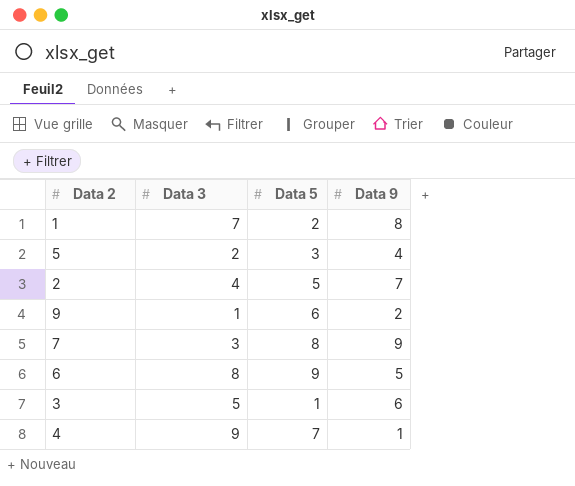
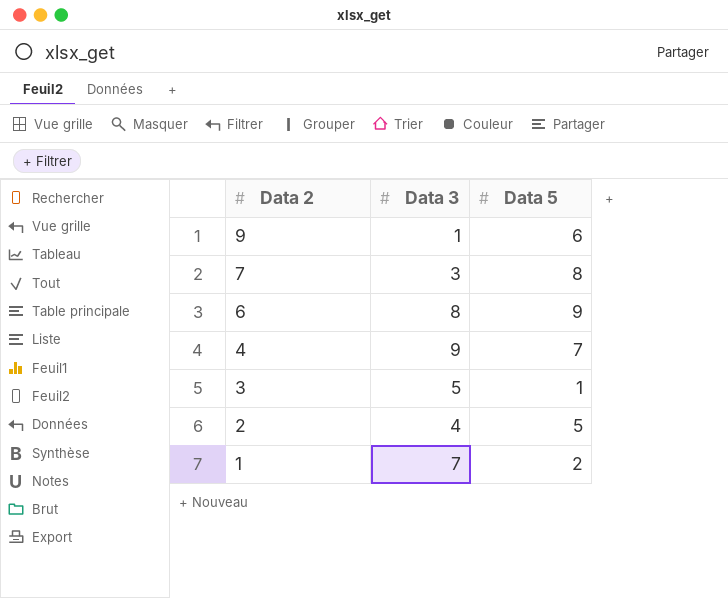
row order: none -> Data 2 descending
column Data 9 | position: 4 -> none
row 5: 2 | 3 | 4 -> none

